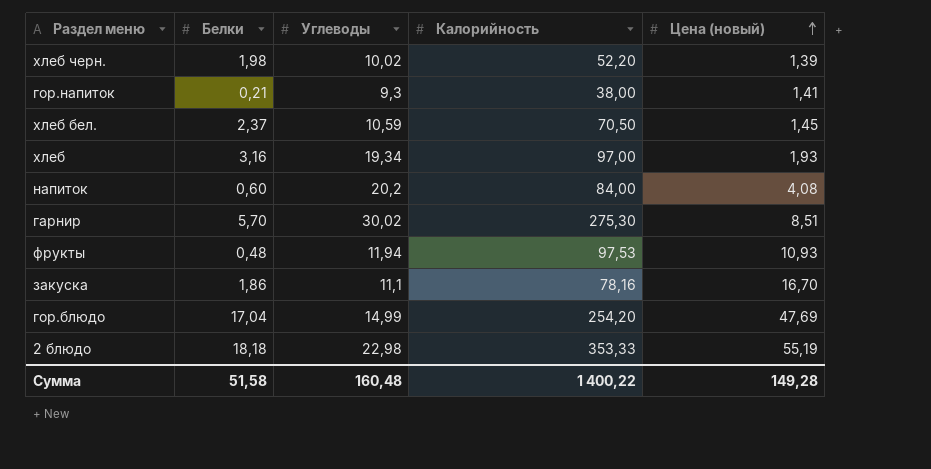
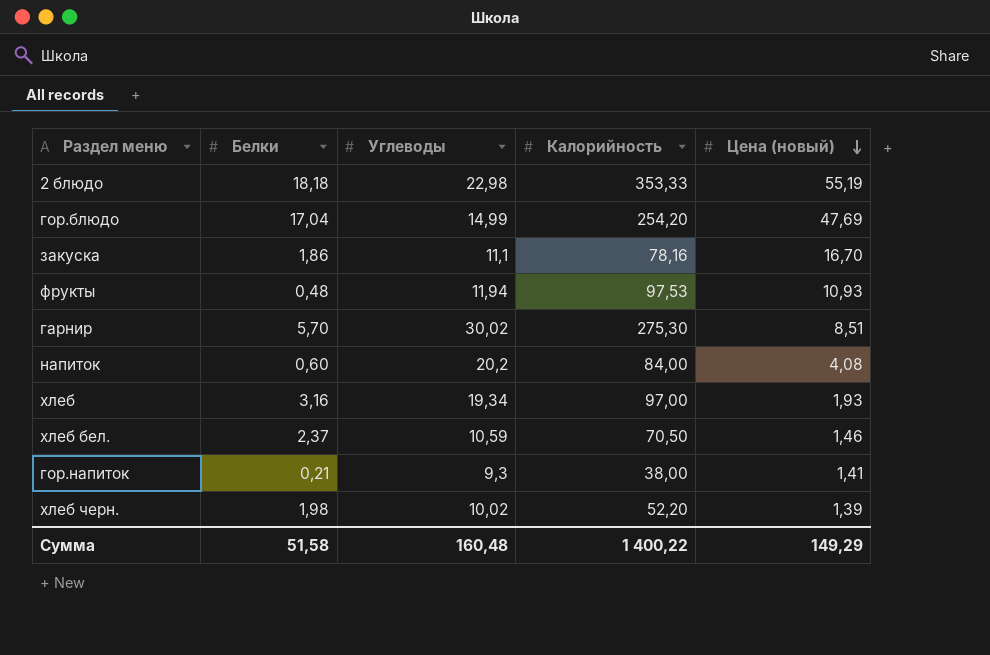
row order: Цена (новый) ascending -> Цена (новый) descending
хлеб бел. | Цена (новый): 1,45 -> 1,46
Сумма | Цена (новый): 149,28 -> 149,29

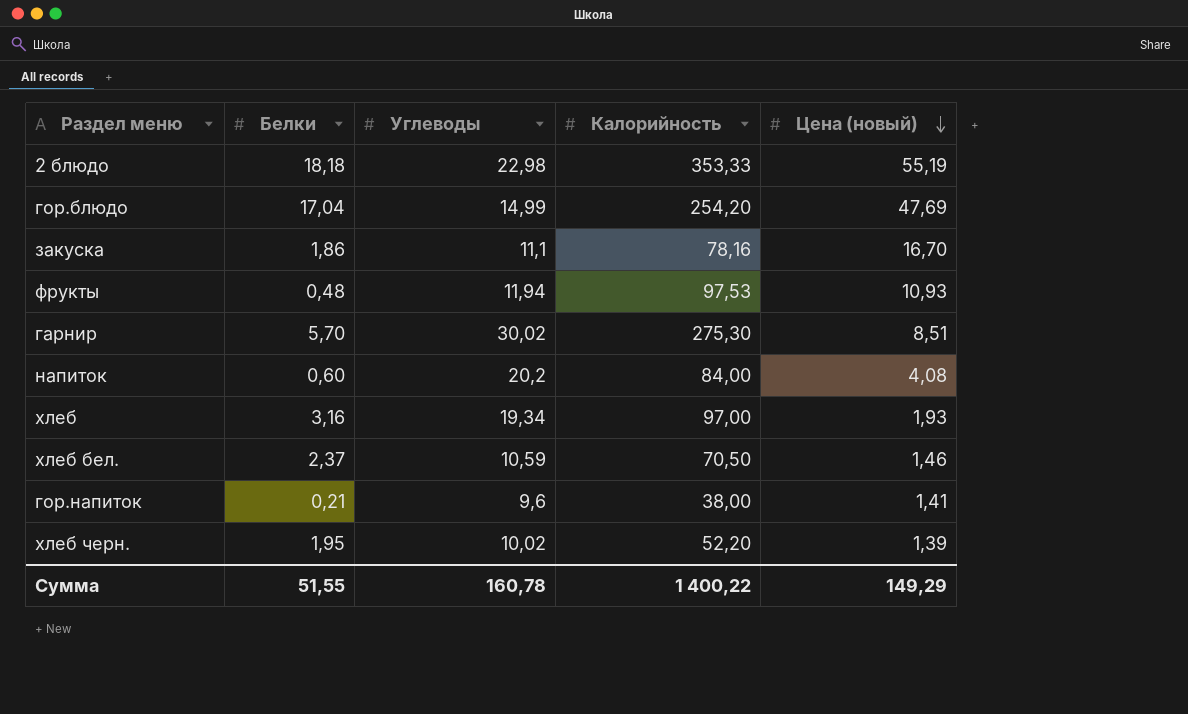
гор.напиток | Углеводы: 9,3 -> 9,6
хлеб черн. | Белки: 1,98 -> 1,95
Сумма | Белки: 51,58 -> 51,55
Сумма | Углеводы: 160,48 -> 160,78

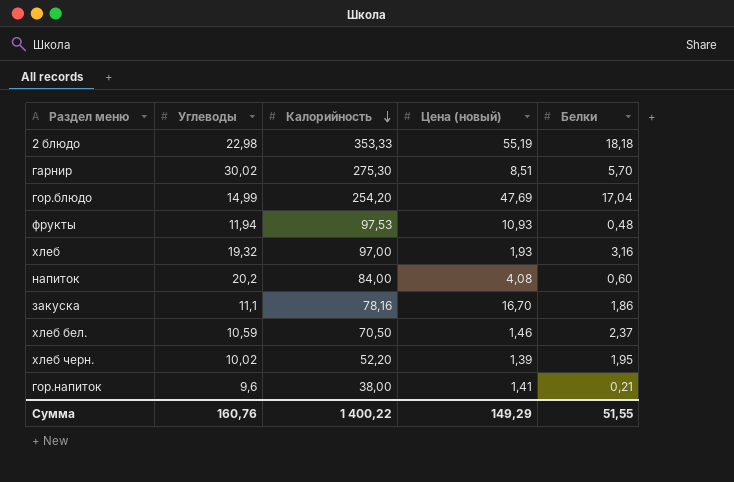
row order: Цена (новый) descending -> Калорийность descending
column Белки | position: 2 -> 5
хлеб | Углеводы: 19,34 -> 19,32
Сумма | Углеводы: 160,78 -> 160,76

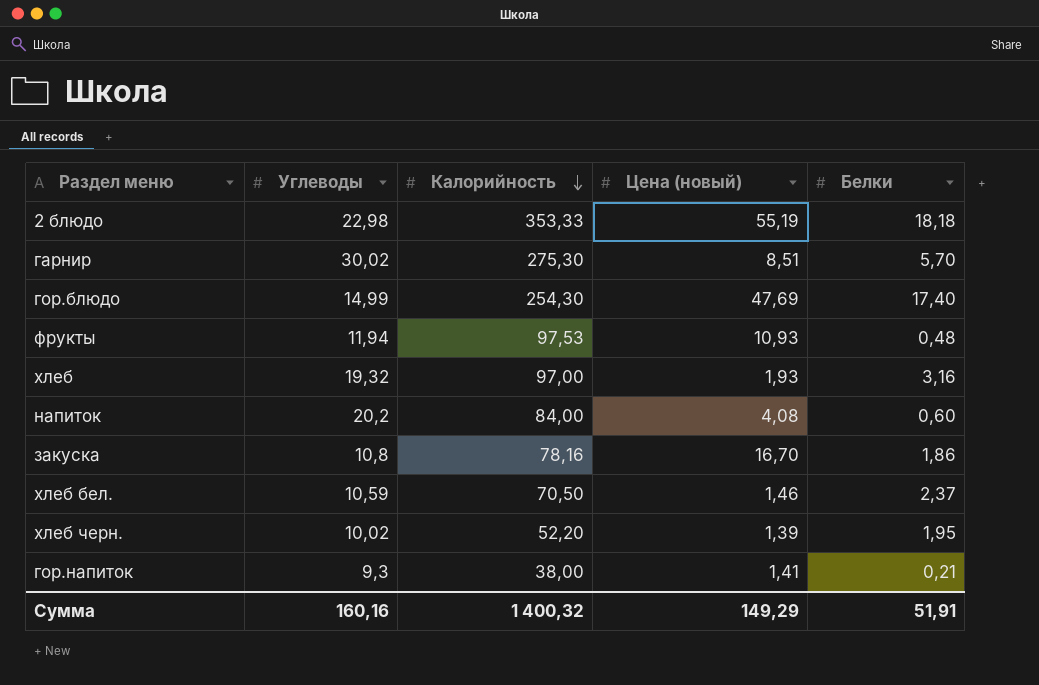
гор.блюдо | Калорийность: 254,20 -> 254,30
гор.блюдо | Белки: 17,04 -> 17,40
закуска | Углеводы: 11,1 -> 10,8
гор.напиток | Углеводы: 9,6 -> 9,3
Сумма | Углеводы: 160,76 -> 160,16
Сумма | Калорийность: 1 400,22 -> 1 400,32
Сумма | Белки: 51,55 -> 51,91

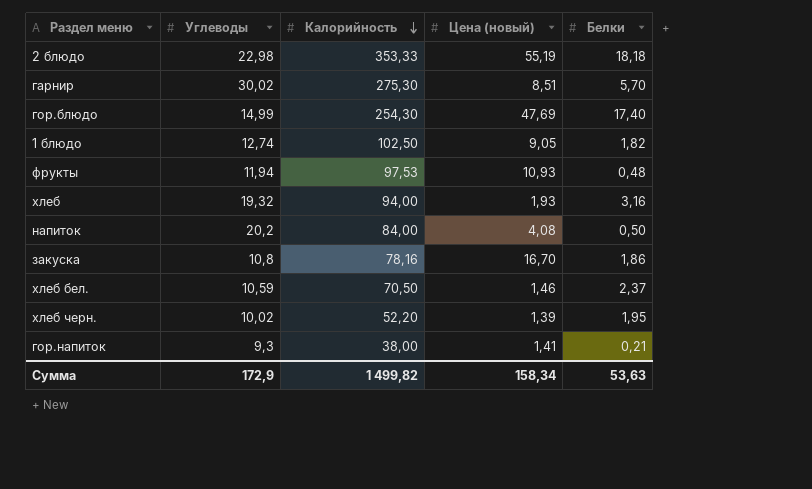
row 1 блюдо: none -> 12,74 | 102,50 | 9,05 | 1,82
хлеб | Калорийность: 97,00 -> 94,00
напиток | Белки: 0,60 -> 0,50
Сумма | Углеводы: 160,16 -> 172,9
Сумма | Калорийность: 1 400,32 -> 1 499,82
Сумма | Цена (новый): 149,29 -> 158,34
Сумма | Белки: 51,91 -> 53,63

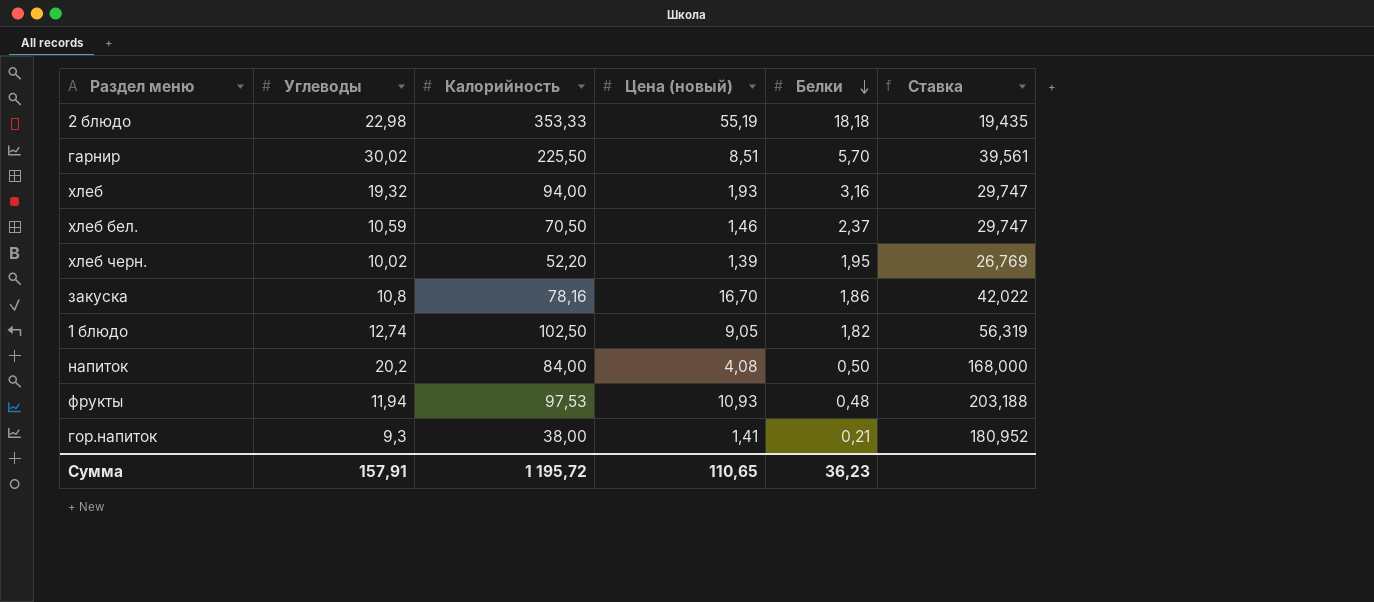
row order: Калорийность descending -> Белки descending
column Ставка | formula: none -> [Калорийность] / [Белки]
row гор.блюдо: 14,99 | 254,30 | 47,69 | 17,40 -> none
гарнир | Калорийность: 275,30 -> 225,50
Сумма | Углеводы: 172,9 -> 157,91
Сумма | Калорийность: 1 499,82 -> 1 195,72
Сумма | Цена (новый): 158,34 -> 110,65
Сумма | Белки: 53,63 -> 36,23

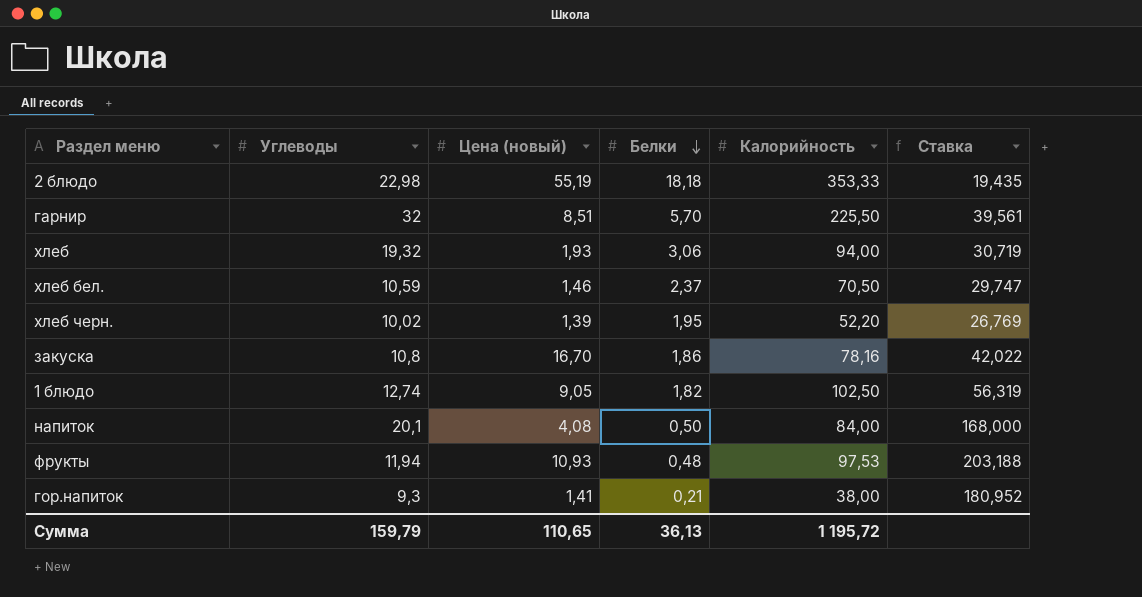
column Калорийность | position: 3 -> 5
гарнир | Углеводы: 30,02 -> 32
хлеб | Белки: 3,16 -> 3,06
хлеб | Ставка: 29,747 -> 30,719
напиток | Углеводы: 20,2 -> 20,1
Сумма | Углеводы: 157,91 -> 159,79
Сумма | Белки: 36,23 -> 36,13

